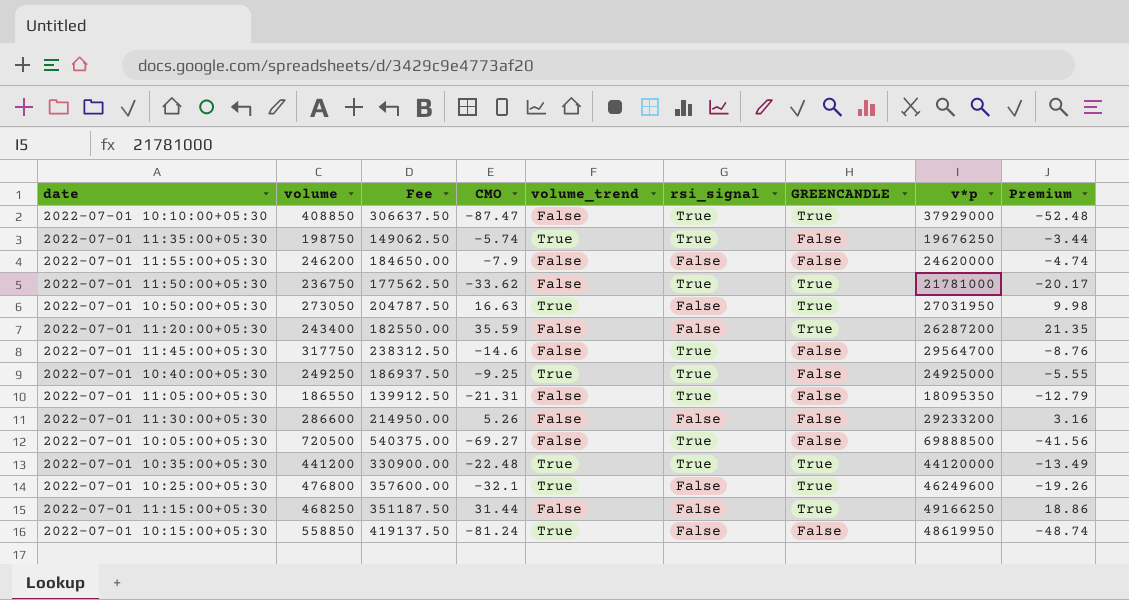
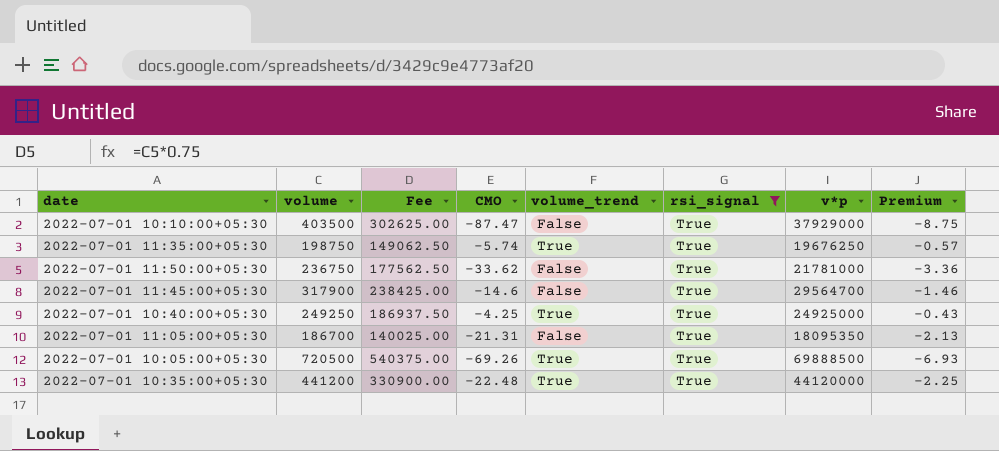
filter: none -> rsi_signal = True
column GREENCANDLE | position: 7 -> none
column Premium | formula: [CMO] * 0.6 -> [CMO] * 0.1
2022-07-01 10:10:00+05:30 | volume: 408850 -> 403500
2022-07-01 10:10:00+05:30 | Fee: 306637.50 -> 302625.00
2022-07-01 11:45:00+05:30 | volume: 317750 -> 317900
2022-07-01 11:45:00+05:30 | Fee: 238312.50 -> 238425.00
2022-07-01 10:40:00+05:30 | CMO: -9.25 -> -4.25
2022-07-01 11:05:00+05:30 | volume: 186550 -> 186700
2022-07-01 11:05:00+05:30 | Fee: 139912.50 -> 140025.00
2022-07-01 10:05:00+05:30 | CMO: -69.27 -> -69.26
2022-07-01 10:05:00+05:30 | volume_trend: False -> True

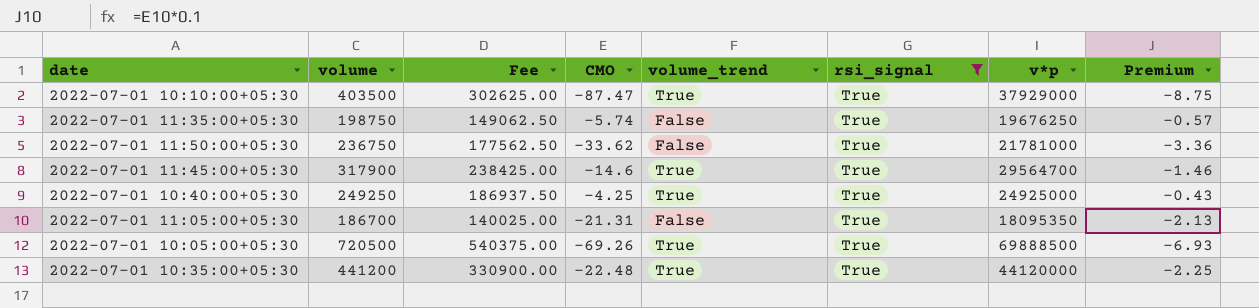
2022-07-01 10:10:00+05:30 | volume_trend: False -> True
2022-07-01 11:35:00+05:30 | volume_trend: True -> False
2022-07-01 11:45:00+05:30 | volume_trend: False -> True

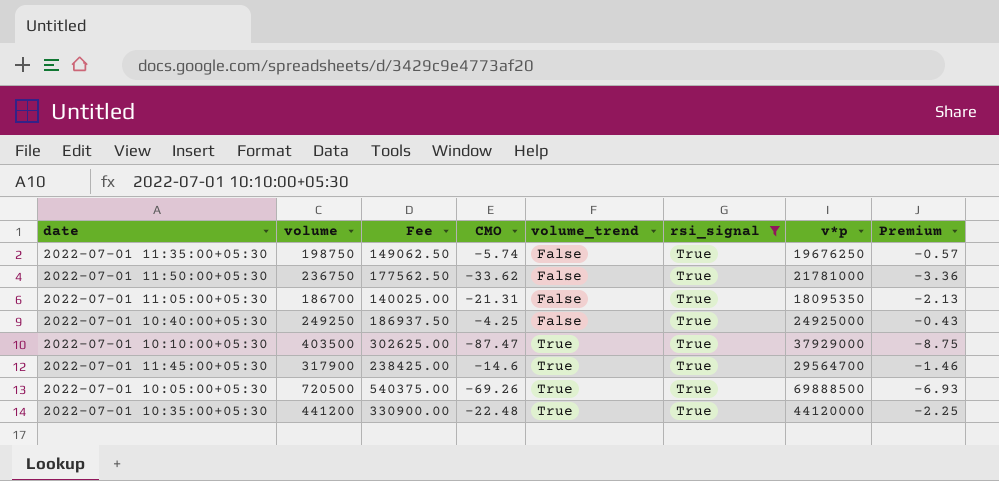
row order: none -> volume_trend ascending
2022-07-01 10:40:00+05:30 | volume_trend: True -> False

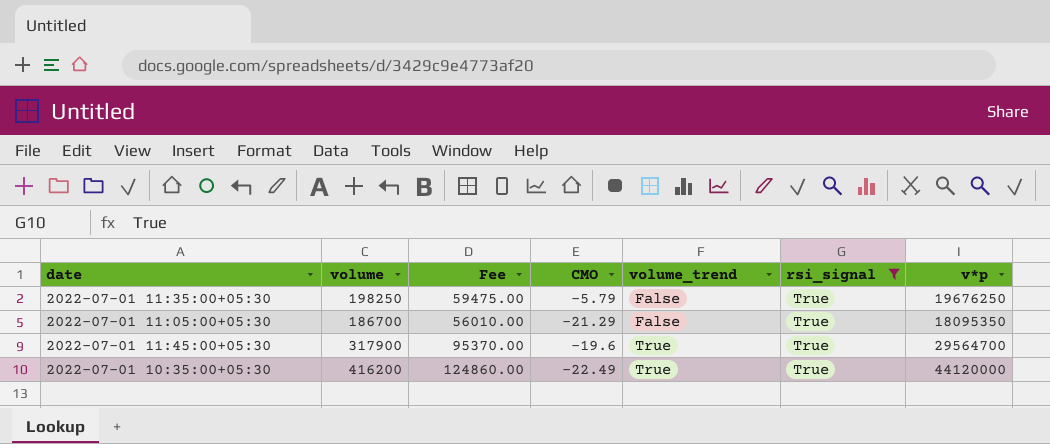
column Premium | formula: [CMO] * 0.1 -> none
column Fee | formula: [volume] * 0.75 -> [volume] * 0.3
row 2022-07-01 11:50:00+05:30: 236750 | 177562.50 | -33.62 | False | True | 21781000 | -3.36 -> none
row 2022-07-01 10:40:00+05:30: 249250 | 186937.50 | -4.25 | False | True | 24925000 | -0.43 -> none
row 2022-07-01 10:10:00+05:30: 403500 | 302625.00 | -87.47 | True | True | 37929000 | -8.75 -> none
row 2022-07-01 10:05:00+05:30: 720500 | 540375.00 | -69.26 | True | True | 69888500 | -6.93 -> none
2022-07-01 11:35:00+05:30 | volume: 198750 -> 198250
2022-07-01 11:35:00+05:30 | CMO: -5.74 -> -5.79
2022-07-01 11:05:00+05:30 | CMO: -21.31 -> -21.29
2022-07-01 11:45:00+05:30 | CMO: -14.6 -> -19.6
2022-07-01 10:35:00+05:30 | volume: 441200 -> 416200
2022-07-01 10:35:00+05:30 | CMO: -22.48 -> -22.49

